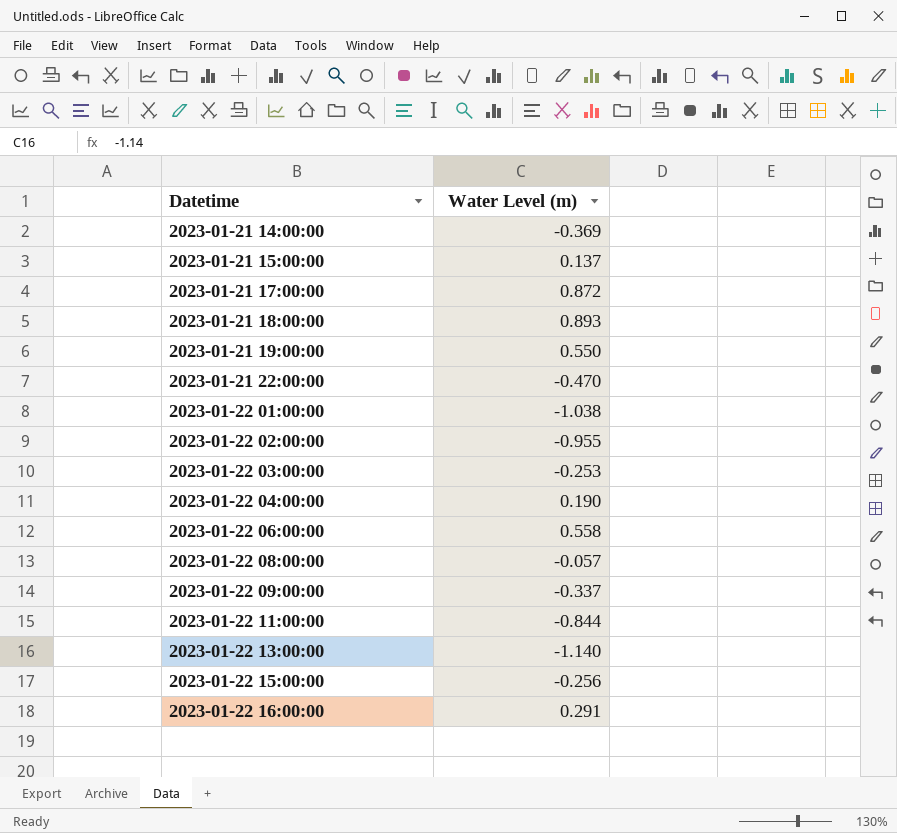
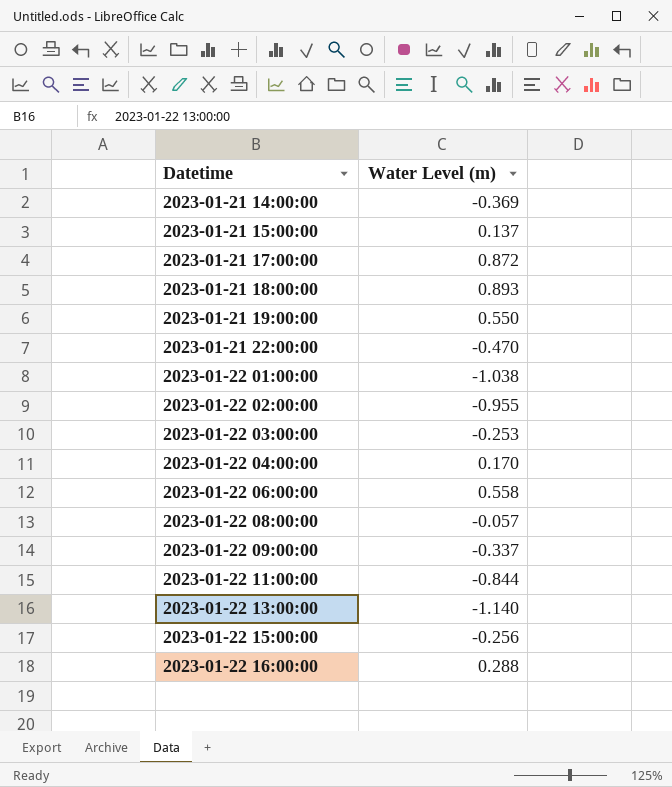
2023-01-22 04:00:00 | Water Level (m): 0.190 -> 0.170
2023-01-22 16:00:00 | Water Level (m): 0.291 -> 0.288

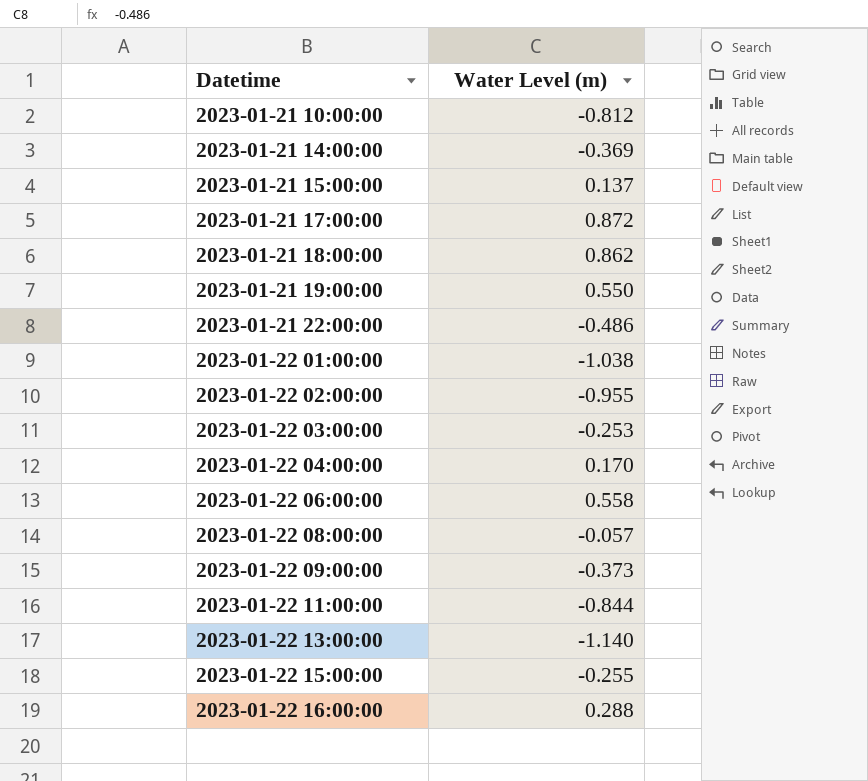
row 2023-01-21 10:00:00: none -> -0.812
2023-01-21 18:00:00 | Water Level (m): 0.893 -> 0.862
2023-01-21 22:00:00 | Water Level (m): -0.470 -> -0.486
2023-01-22 09:00:00 | Water Level (m): -0.337 -> -0.373
2023-01-22 15:00:00 | Water Level (m): -0.256 -> -0.255

